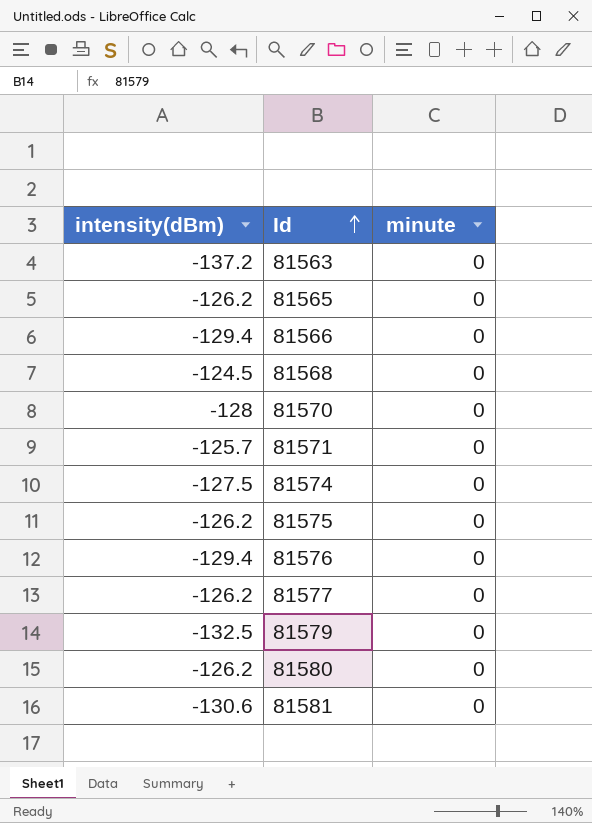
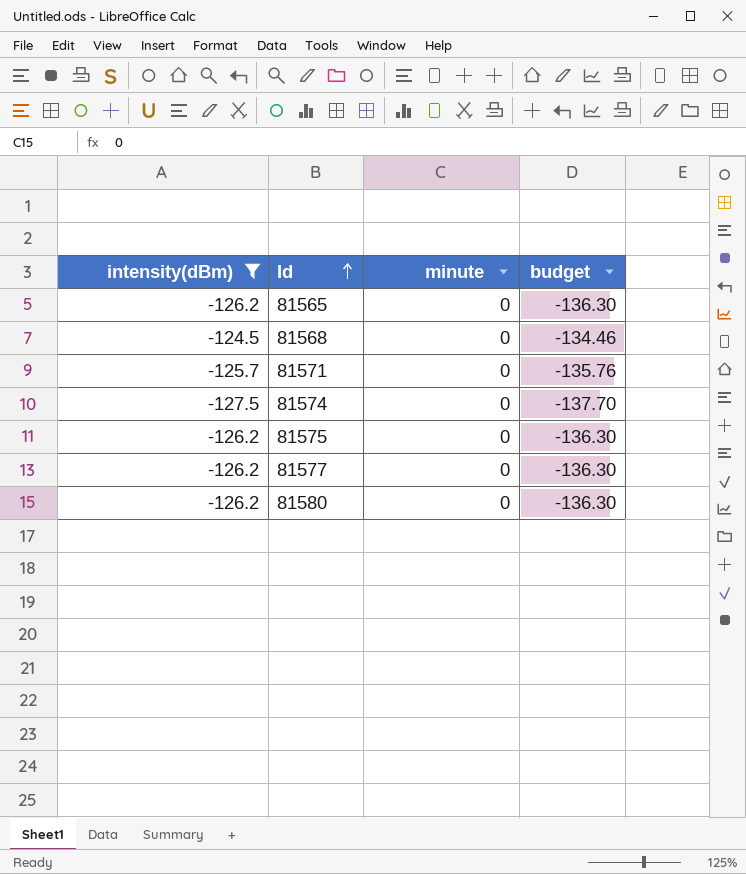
filter: none -> intensity(dBm) >= -127.5
column budget | formula: none -> [intensity(dBm)] * 1.08

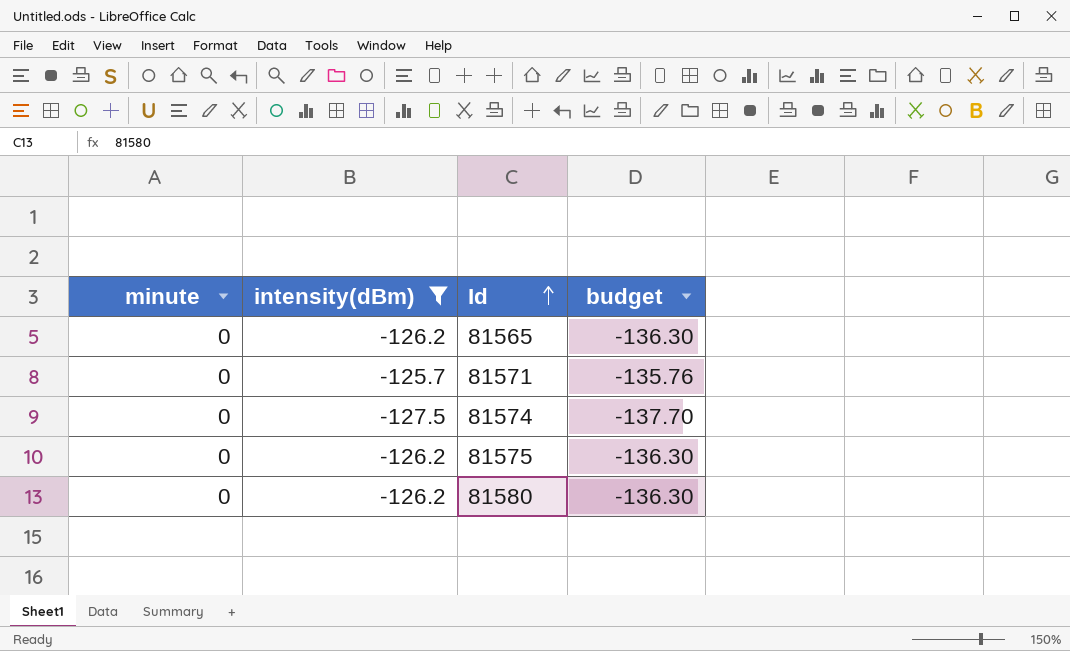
column minute | position: 3 -> 1
row 81568: -124.5 | 0 | -134.46 -> none
row 81577: -126.2 | 0 | -136.30 -> none

